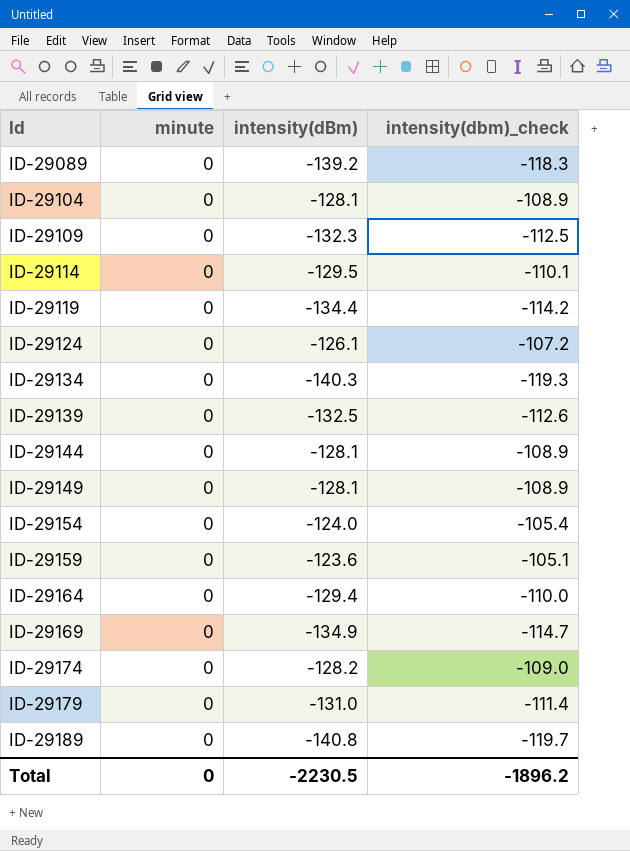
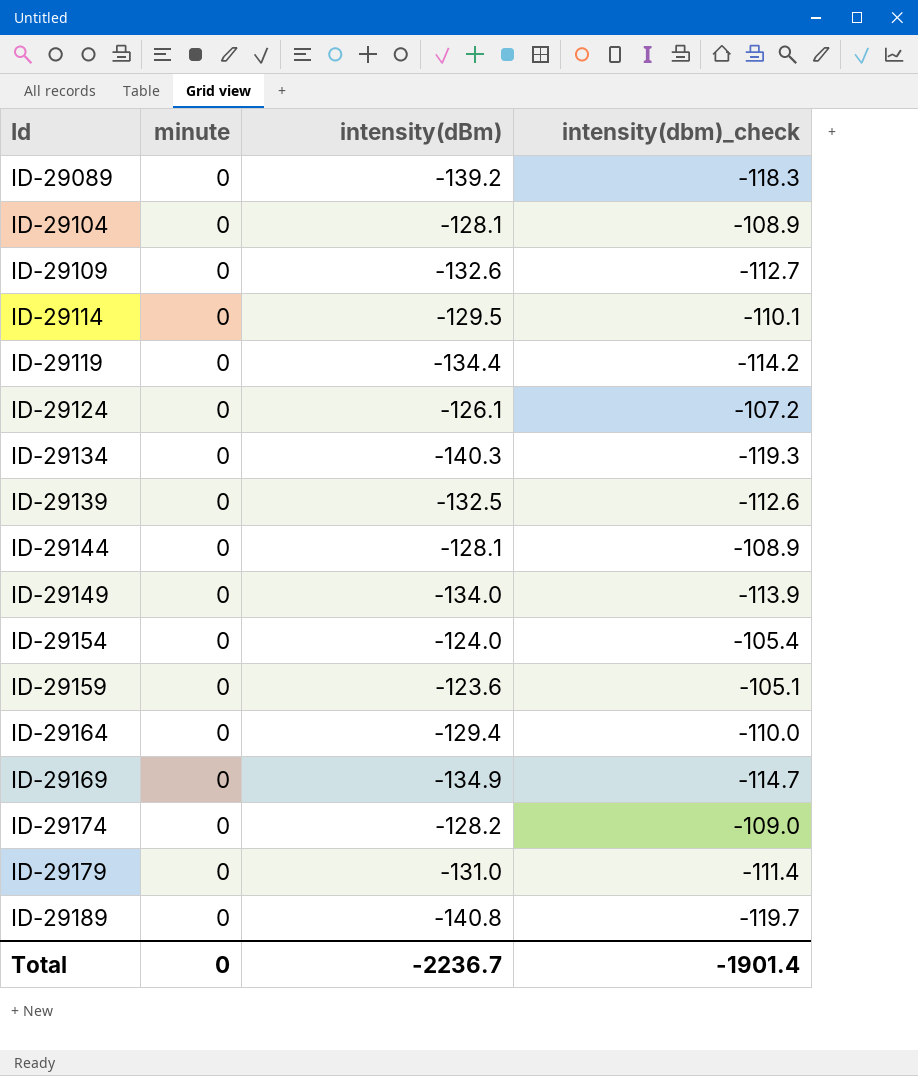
ID-29109 | intensity(dBm): -132.3 -> -132.6
ID-29109 | intensity(dbm)_check: -112.5 -> -112.7
ID-29149 | intensity(dBm): -128.1 -> -134.0
ID-29149 | intensity(dbm)_check: -108.9 -> -113.9
Total | intensity(dBm): -2230.5 -> -2236.7
Total | intensity(dbm)_check: -1896.2 -> -1901.4

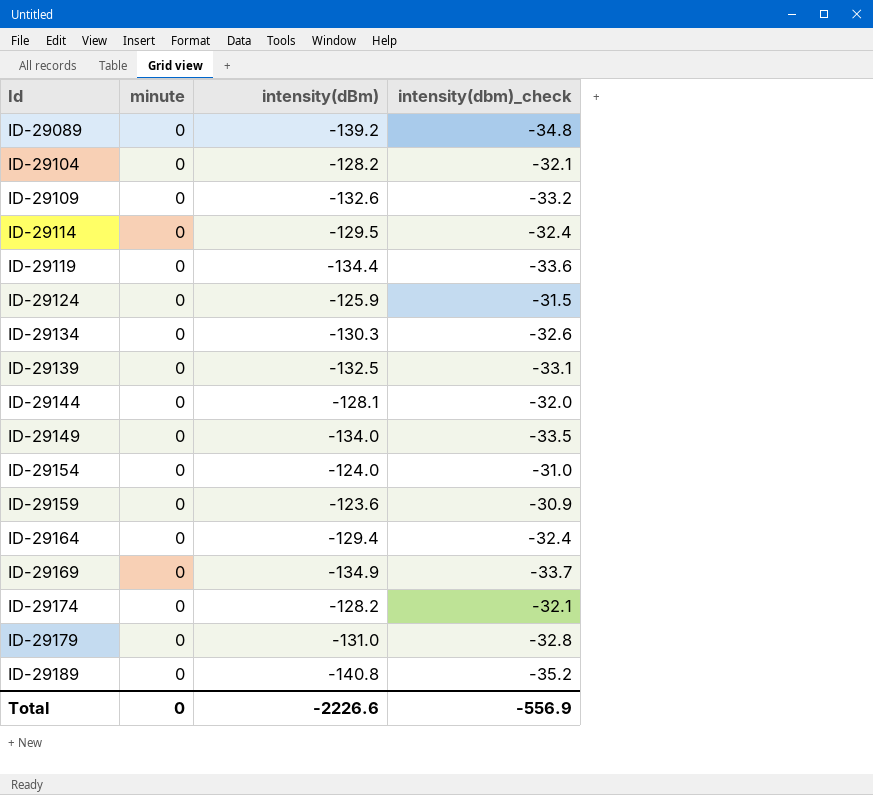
column intensity(dbm)_check | formula: [intensity(dBm)] * 0.85 -> [intensity(dBm)] * 0.25
ID-29104 | intensity(dBm): -128.1 -> -128.2
ID-29124 | intensity(dBm): -126.1 -> -125.9
ID-29134 | intensity(dBm): -140.3 -> -130.3
Total | intensity(dBm): -2236.7 -> -2226.6
Total | intensity(dbm)_check: -1901.4 -> -556.9

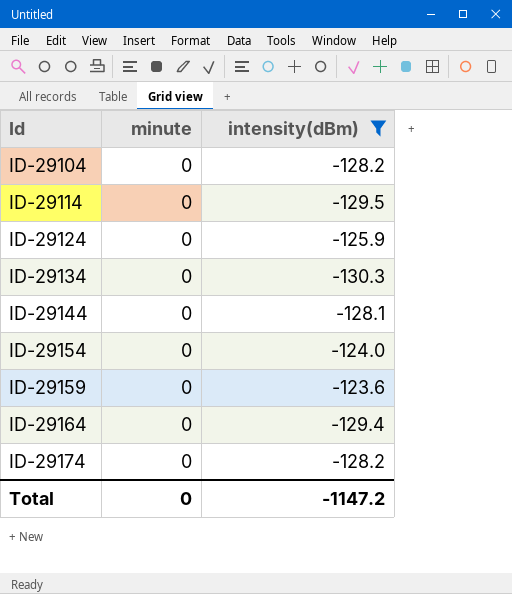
filter: none -> intensity(dBm) >= -130.3
column intensity(dbm)_check | formula: [intensity(dBm)] * 0.25 -> none
Total | intensity(dBm): -2226.6 -> -1147.2

